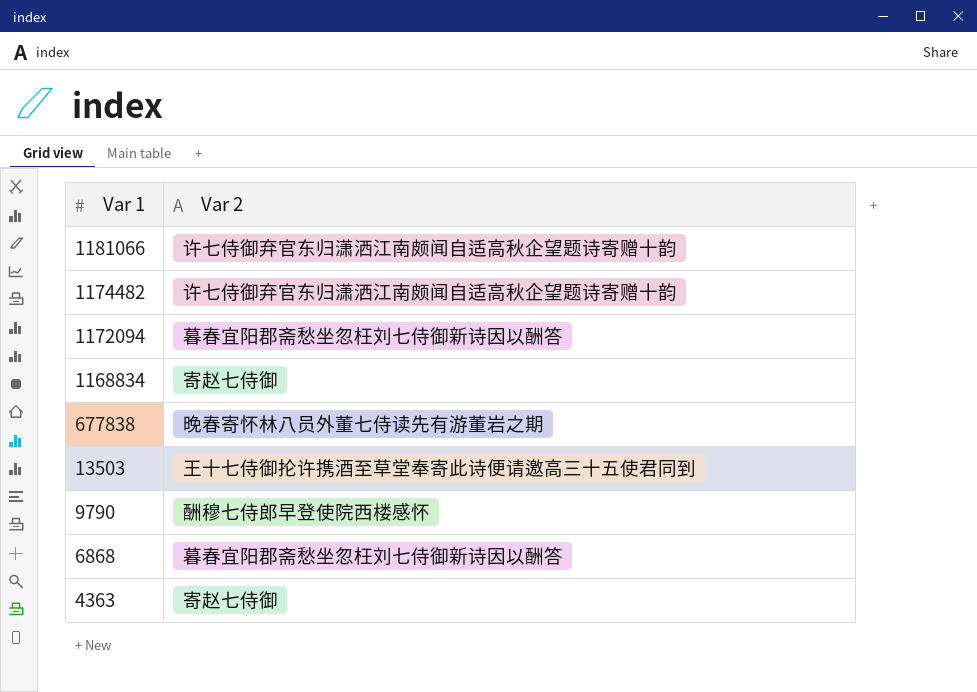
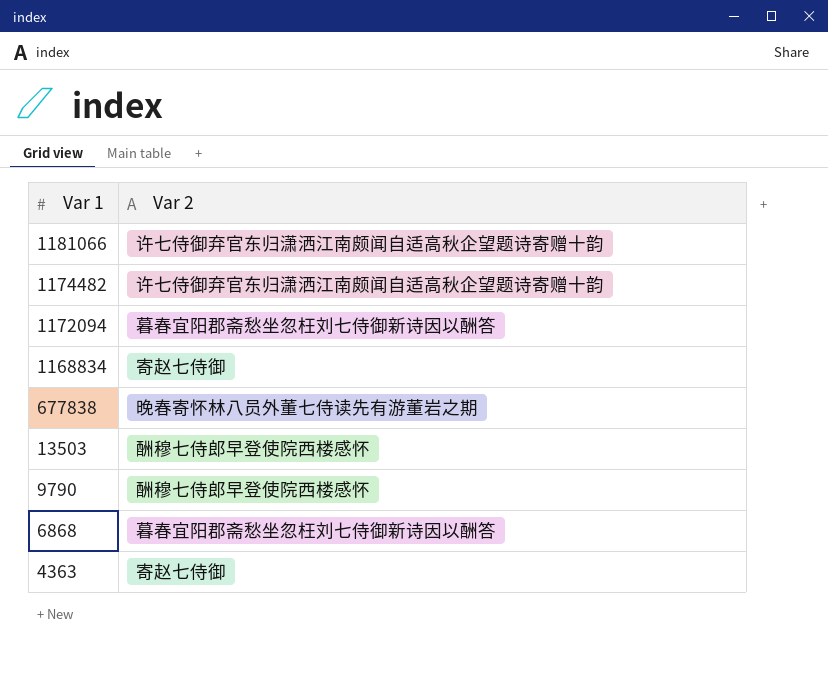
13503 | Var 2: 王十七侍御抡许携酒至草堂奉寄此诗便请邀高三十五使君同到 -> 酬穆七侍郎早登使院西楼感怀

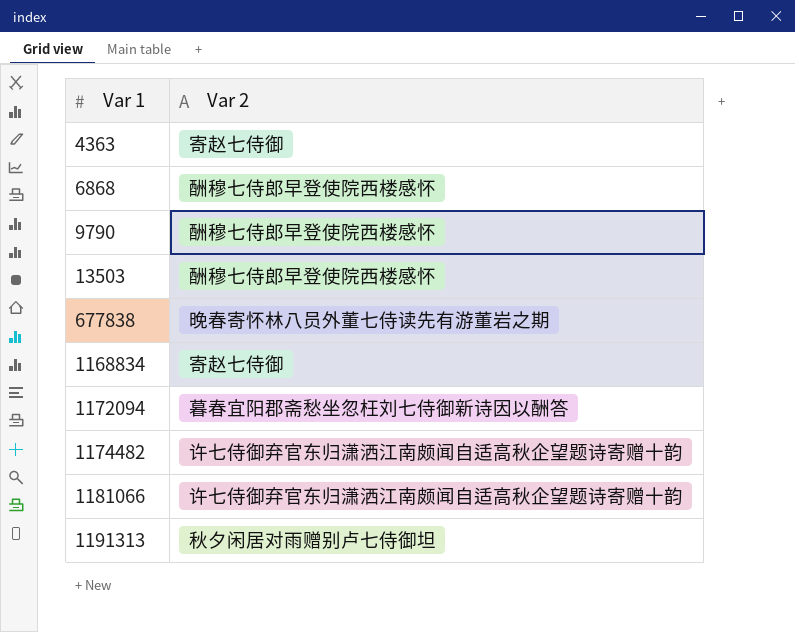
row order: Var 1 descending -> Var 1 ascending
6868 | Var 2: 暮春宜阳郡斋愁坐忽枉刘七侍御新诗因以酬答 -> 酬穆七侍郎早登使院西楼感怀
row 1191313: none -> 秋夕闲居对雨赠别卢七侍御坦

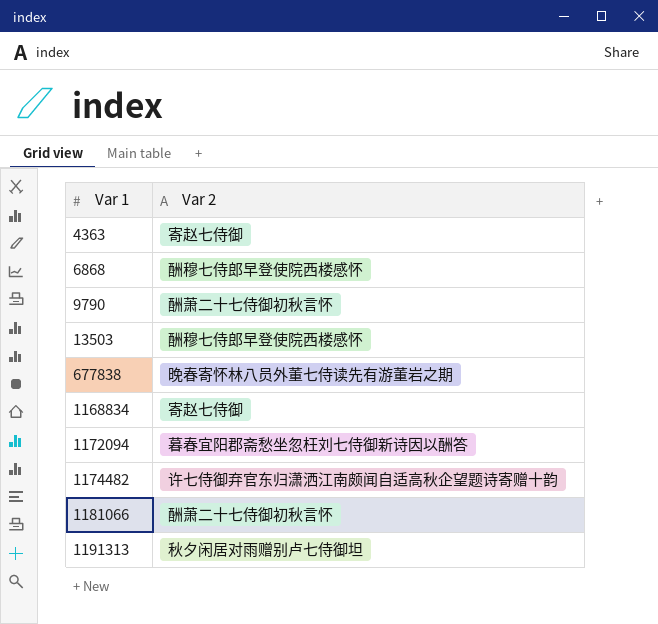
9790 | Var 2: 酬穆七侍郎早登使院西楼感怀 -> 酬萧二十七侍御初秋言怀
1181066 | Var 2: 许七侍御弃官东归潇洒江南颇闻自适高秋企望题诗寄赠十韵 -> 酬萧二十七侍御初秋言怀

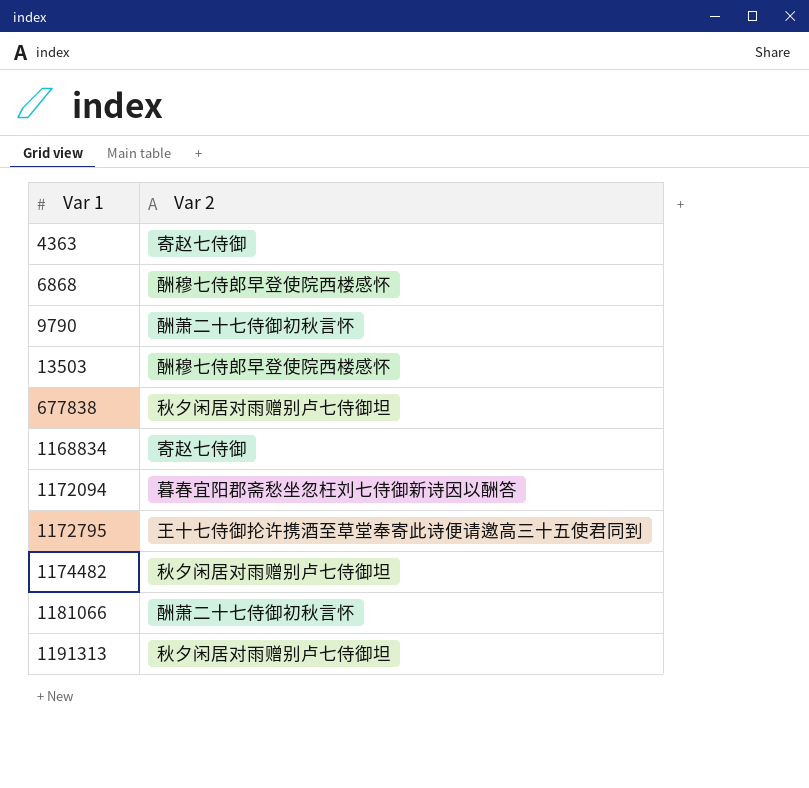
677838 | Var 2: 晚春寄怀林八员外董七侍读先有游董岩之期 -> 秋夕闲居对雨赠别卢七侍御坦
row 1172795: none -> 王十七侍御抡许携酒至草堂奉寄此诗便请邀高三十五使君同到
1174482 | Var 2: 许七侍御弃官东归潇洒江南颇闻自适高秋企望题诗寄赠十韵 -> 秋夕闲居对雨赠别卢七侍御坦

